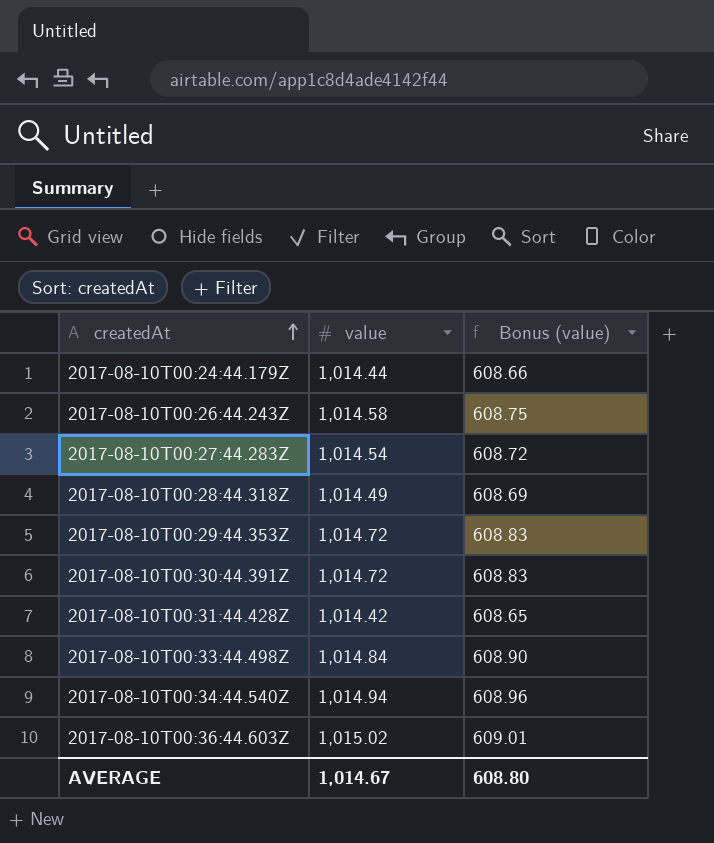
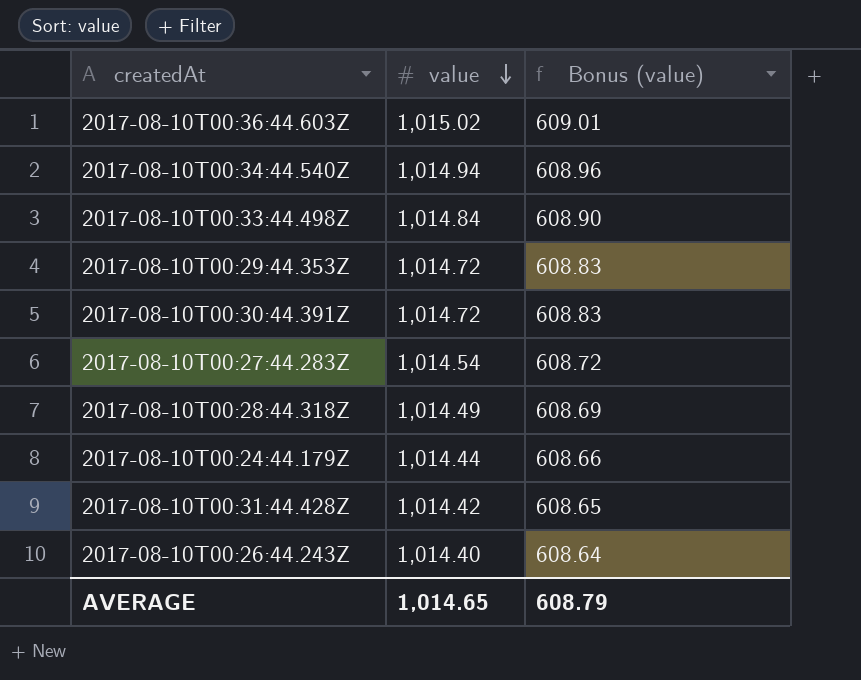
row order: createdAt ascending -> value descending
2017-08-10T00:26:44.243Z | value: 1,014.58 -> 1,014.40
2017-08-10T00:26:44.243Z | Bonus (value): 608.75 -> 608.64
AVERAGE | value: 1,014.67 -> 1,014.65
AVERAGE | Bonus (value): 608.80 -> 608.79

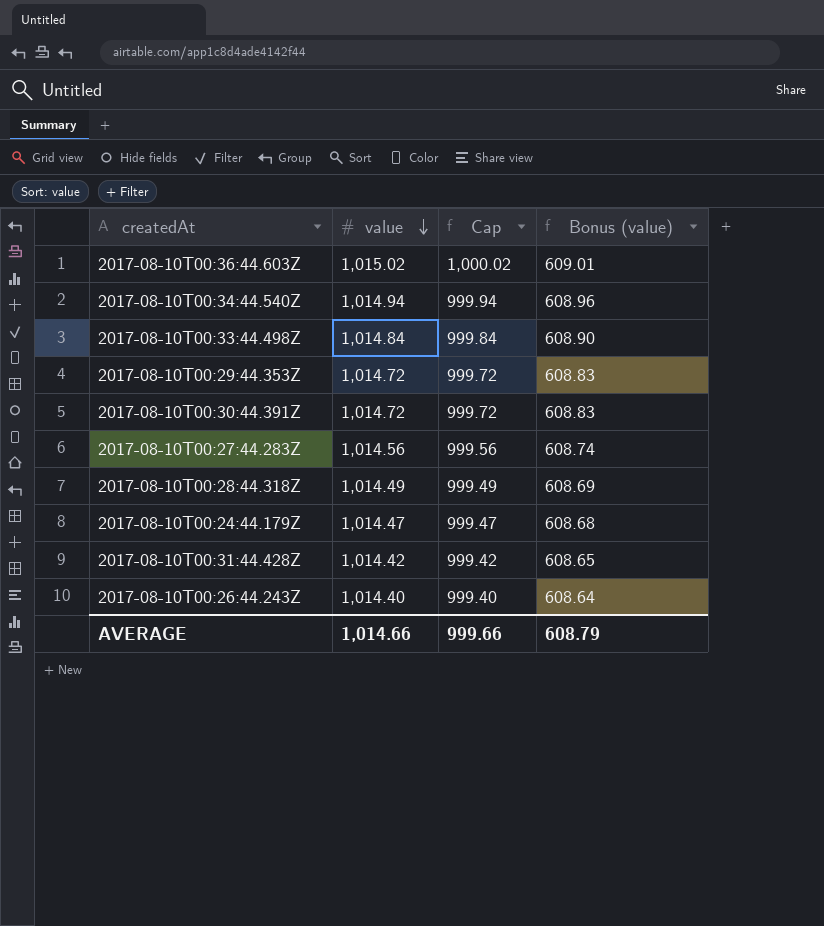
column Cap | formula: none -> [value] - 15
2017-08-10T00:27:44.283Z | value: 1,014.54 -> 1,014.56
2017-08-10T00:27:44.283Z | Bonus (value): 608.72 -> 608.74
2017-08-10T00:24:44.179Z | value: 1,014.44 -> 1,014.47
2017-08-10T00:24:44.179Z | Bonus (value): 608.66 -> 608.68
AVERAGE | value: 1,014.65 -> 1,014.66

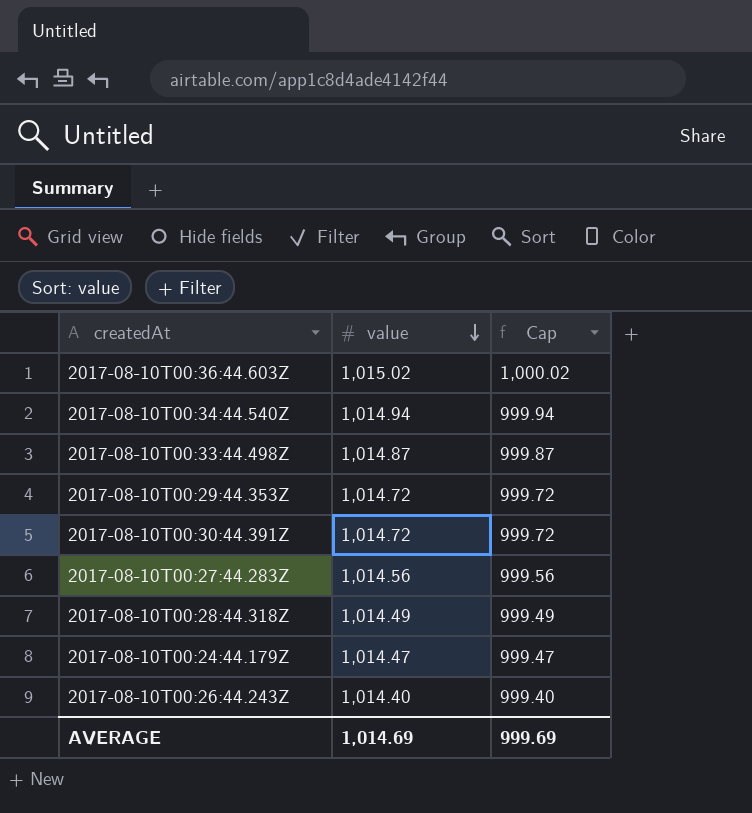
column Bonus (value) | formula: [value] * 0.6 -> none
row 2017-08-10T00:31:44.428Z: 1,014.42 | 999.42 | 608.65 -> none
2017-08-10T00:33:44.498Z | value: 1,014.84 -> 1,014.87
2017-08-10T00:33:44.498Z | Cap: 999.84 -> 999.87
AVERAGE | value: 1,014.66 -> 1,014.69
AVERAGE | Cap: 999.66 -> 999.69

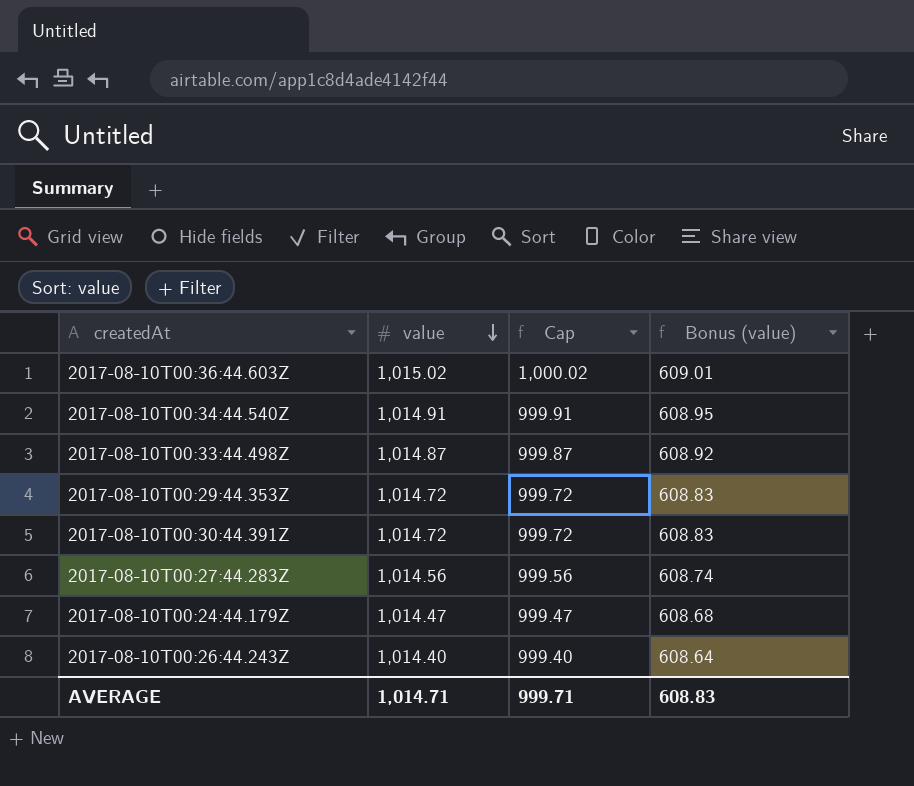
column Bonus (value) | formula: none -> [value] * 0.6
row 2017-08-10T00:28:44.318Z: 1,014.49 | 999.49 -> none
2017-08-10T00:34:44.540Z | value: 1,014.94 -> 1,014.91
2017-08-10T00:34:44.540Z | Cap: 999.94 -> 999.91
AVERAGE | value: 1,014.69 -> 1,014.71
AVERAGE | Cap: 999.69 -> 999.71

